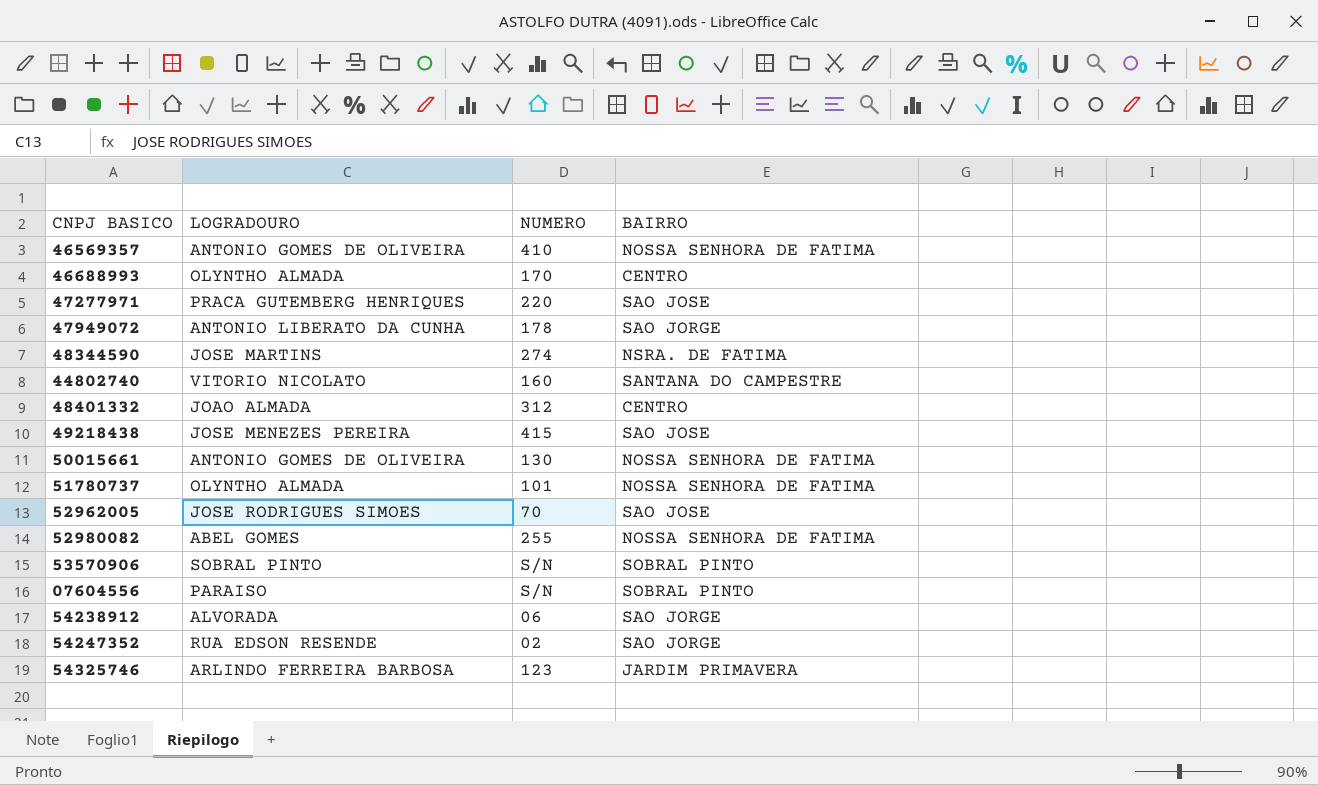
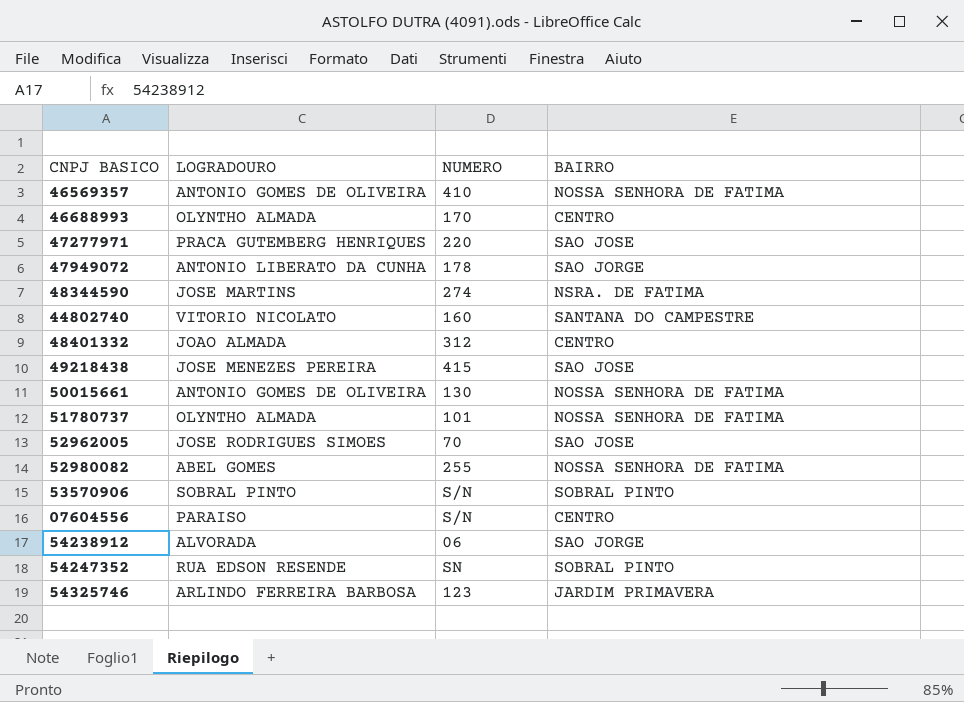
07604556 | BAIRRO: SOBRAL PINTO -> CENTRO
54247352 | NUMERO: 02 -> SN
54247352 | BAIRRO: SAO JORGE -> SOBRAL PINTO

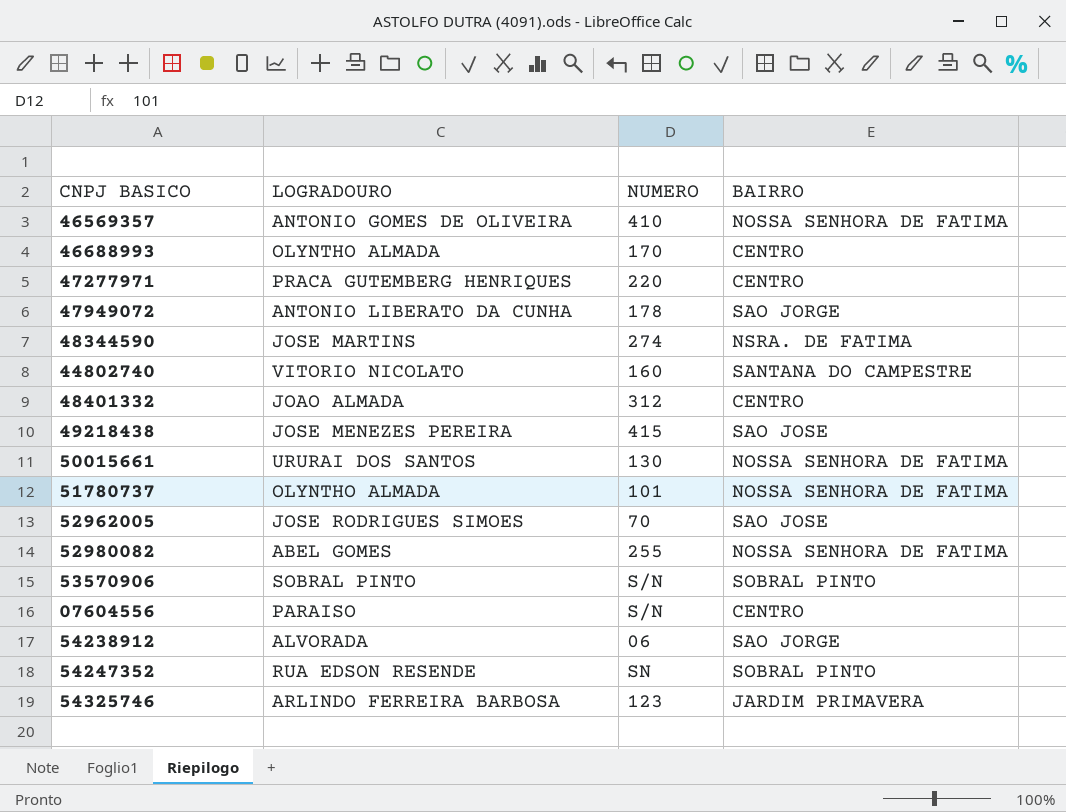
47277971 | BAIRRO: SAO JOSE -> CENTRO
50015661 | LOGRADOURO: ANTONIO GOMES DE OLIVEIRA -> URURAI DOS SANTOS

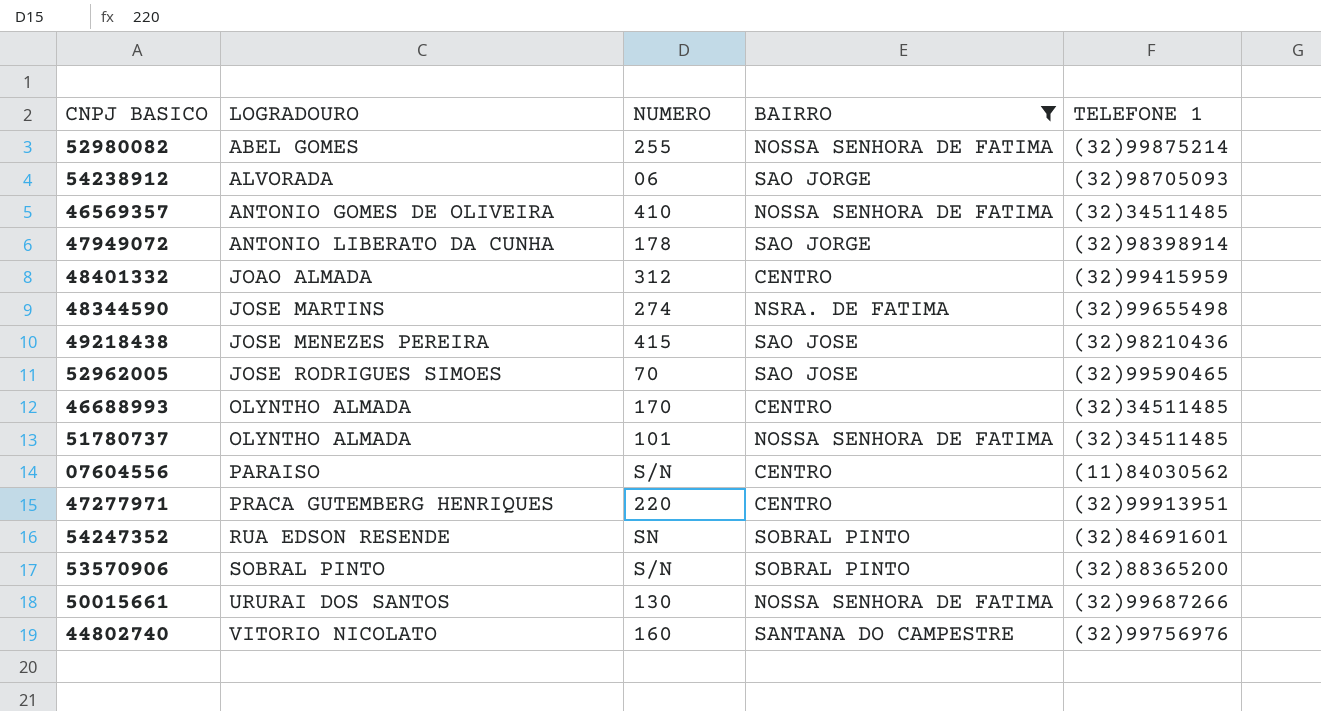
filter: none -> BAIRRO != JARDIM PRIMAVERA
row order: none -> LOGRADOURO ascending
column TELEFONE 1 | position: none -> 5

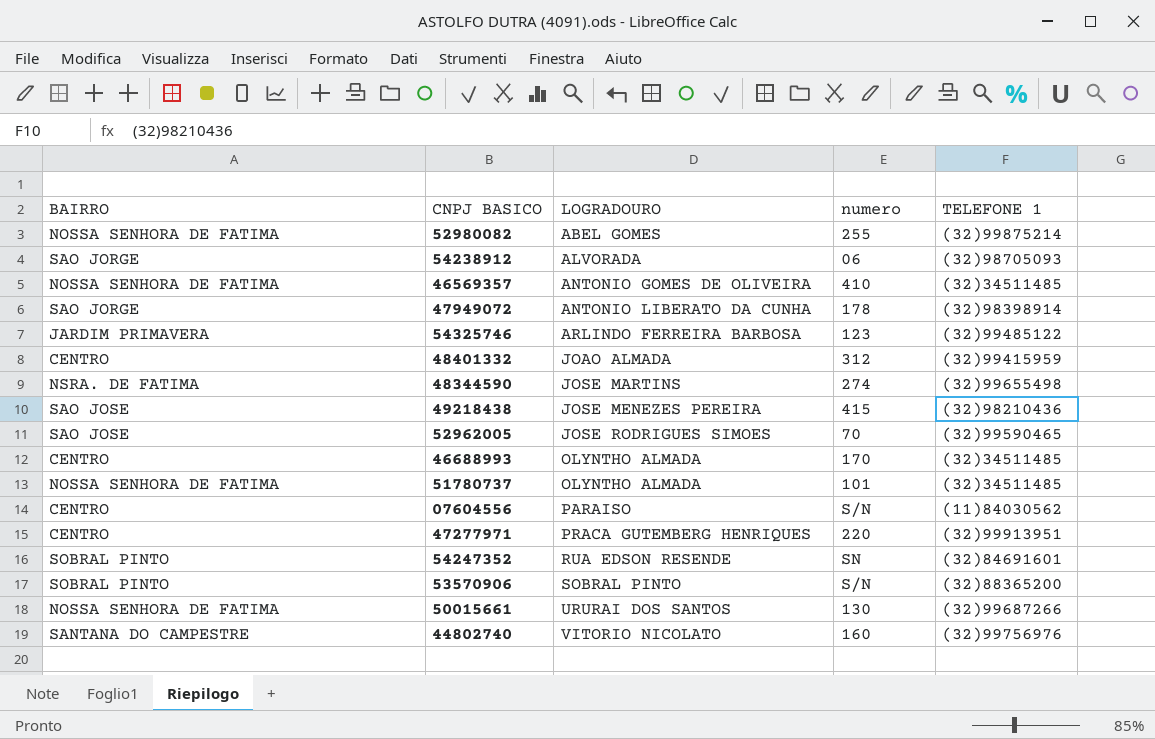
filter: BAIRRO != JARDIM PRIMAVERA -> none
column BAIRRO | position: 4 -> 1
column name: NUMERO -> numero

